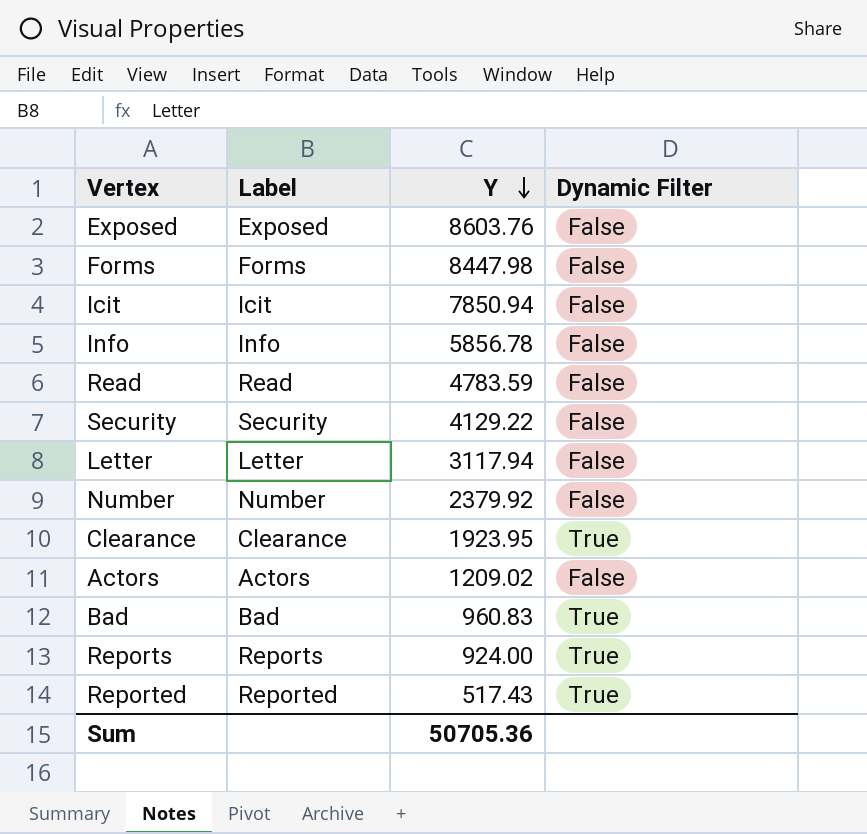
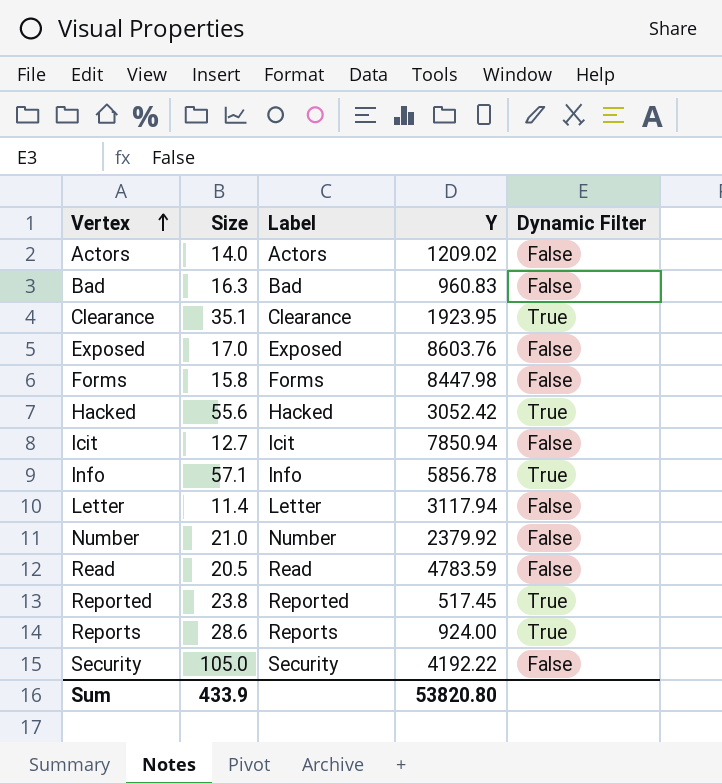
row order: Y descending -> Vertex ascending
column Size | position: none -> 2
Bad | Dynamic Filter: True -> False
row Hacked: none -> 55.6 | Hacked | 3052.42 | True
Info | Dynamic Filter: False -> True
Reported | Y: 517.43 -> 517.45
Security | Y: 4129.22 -> 4192.22
Sum | Y: 50705.36 -> 53820.80

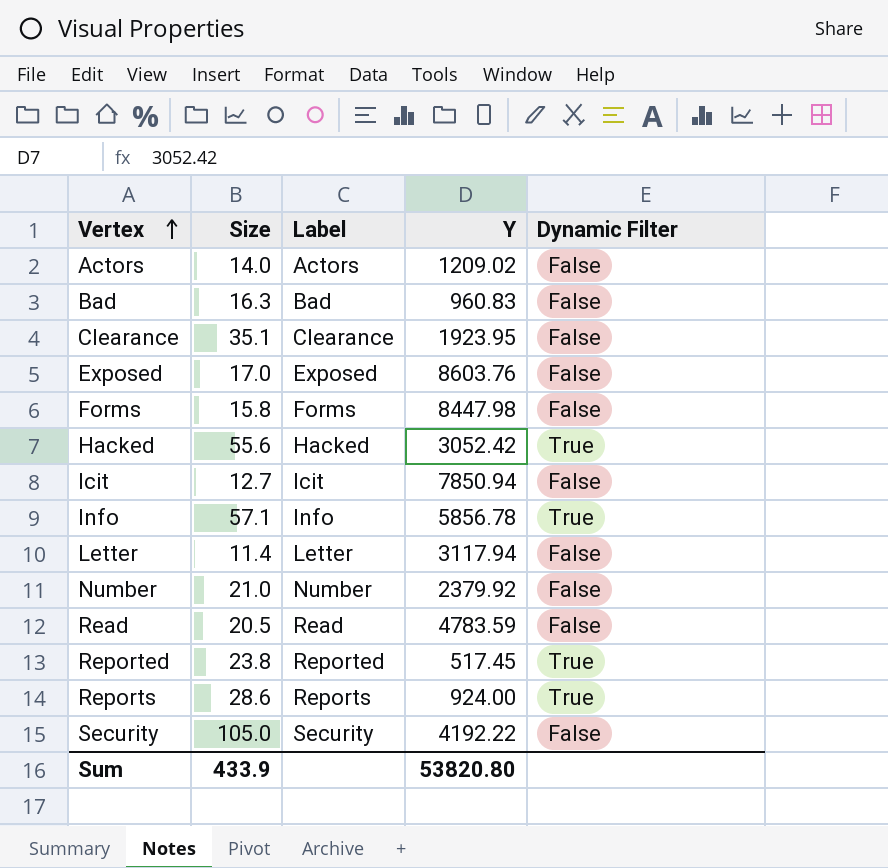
Clearance | Dynamic Filter: True -> False

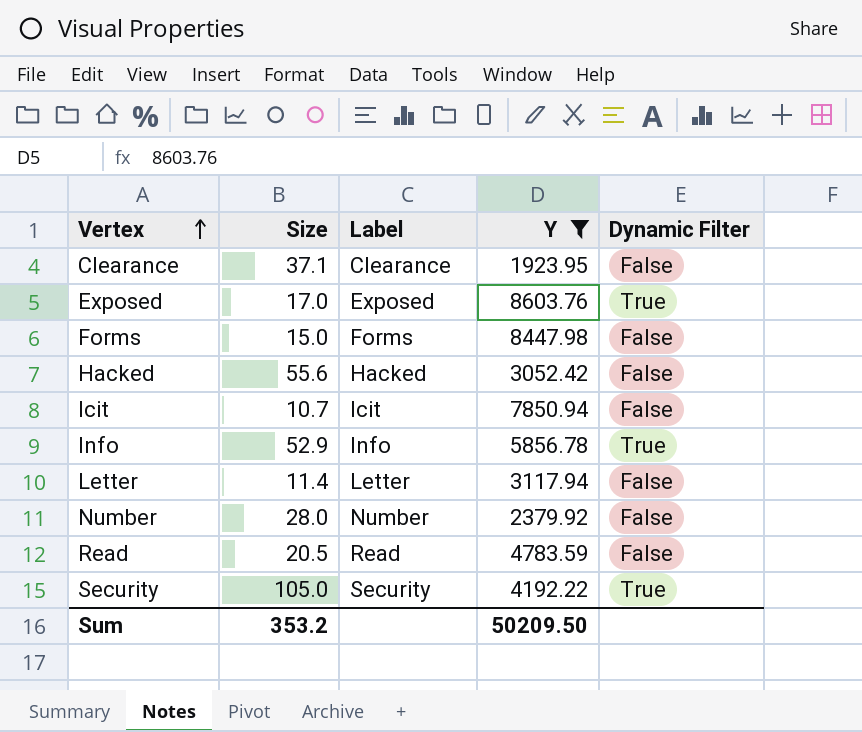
filter: none -> Y >= 1923.95
Clearance | Size: 35.1 -> 37.1
Exposed | Dynamic Filter: False -> True
Forms | Size: 15.8 -> 15.0
Hacked | Dynamic Filter: True -> False
Icit | Size: 12.7 -> 10.7
Info | Size: 57.1 -> 52.9
Number | Size: 21.0 -> 28.0
Security | Dynamic Filter: False -> True
Sum | Size: 433.9 -> 353.2
Sum | Y: 53820.80 -> 50209.50

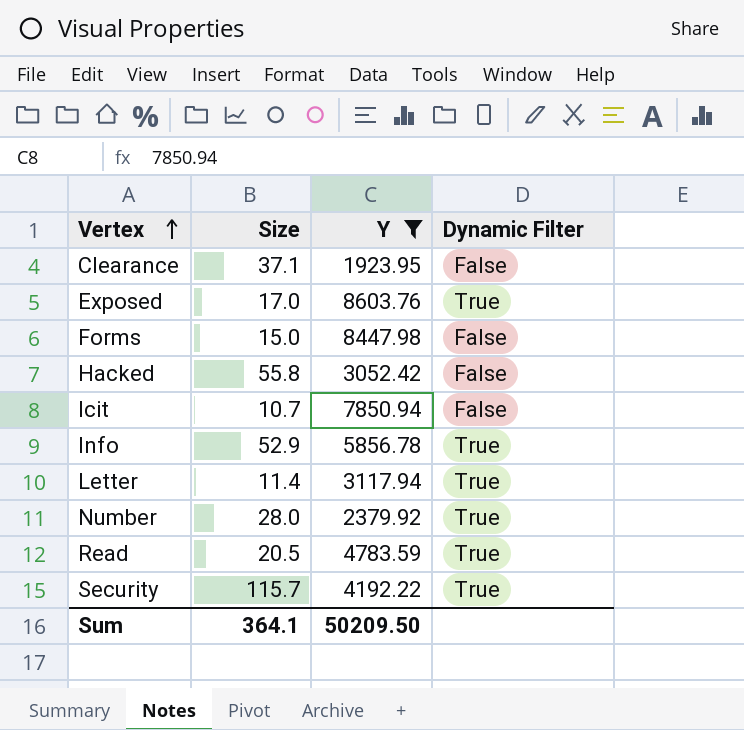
column Label | position: 3 -> none
Hacked | Size: 55.6 -> 55.8
Letter | Dynamic Filter: False -> True
Number | Dynamic Filter: False -> True
Read | Dynamic Filter: False -> True
Security | Size: 105.0 -> 115.7
Sum | Size: 353.2 -> 364.1

